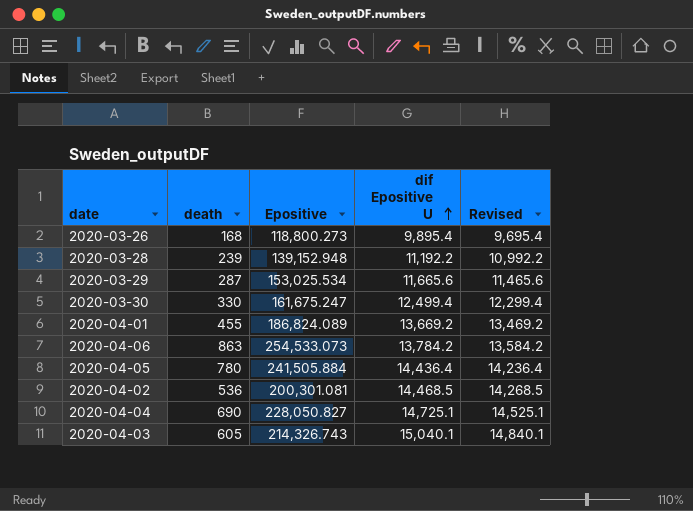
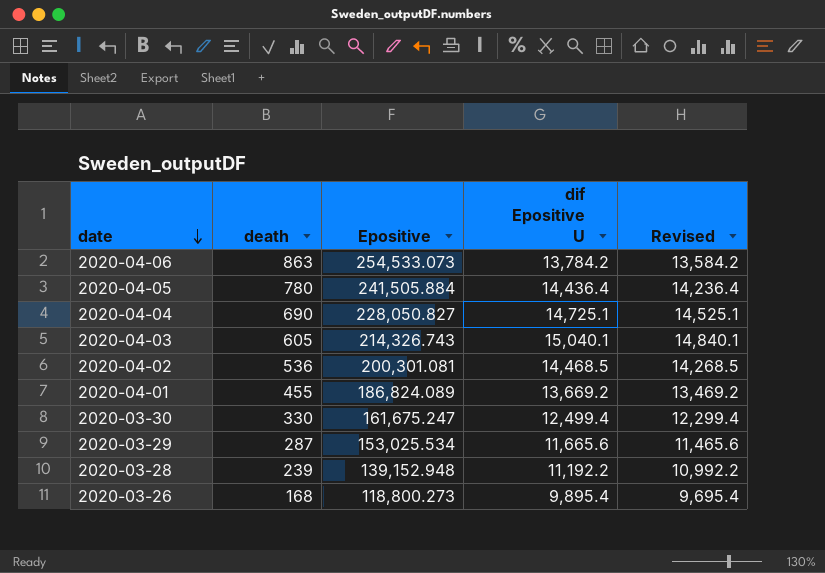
row order: dif Epositive U ascending -> date descending

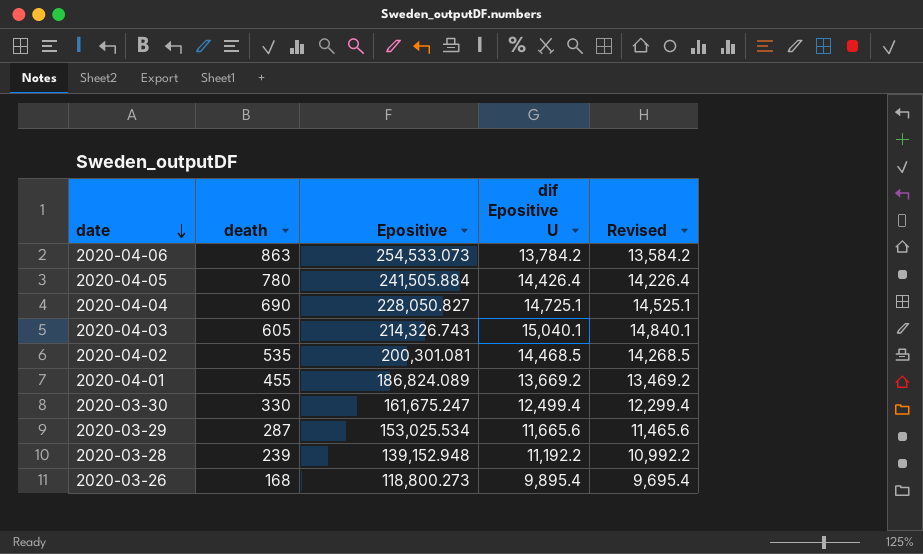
2020-04-05 | dif Epositive U: 14,436.4 -> 14,426.4
2020-04-05 | Revised: 14,236.4 -> 14,226.4
2020-04-02 | death: 536 -> 535

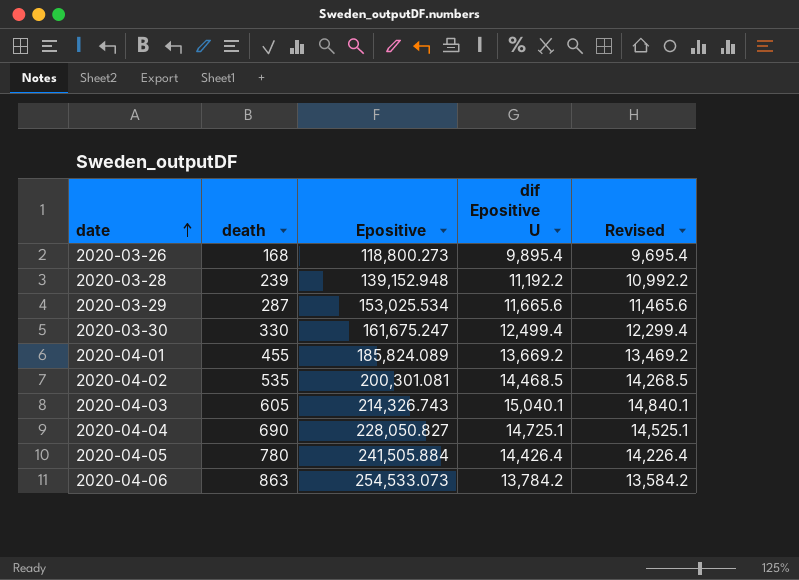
row order: date descending -> date ascending
2020-04-01 | Epositive: 186,824.089 -> 185,824.089

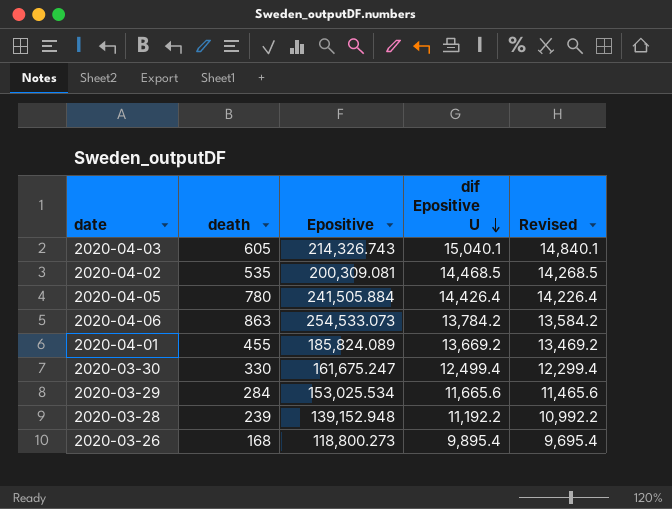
row order: date ascending -> dif Epositive U descending
row 2020-04-04: 690 | 228,050.827 | 14,725.1 | 14,525.1 -> none
2020-04-02 | Epositive: 200,301.081 -> 200,309.081
2020-03-29 | death: 287 -> 284

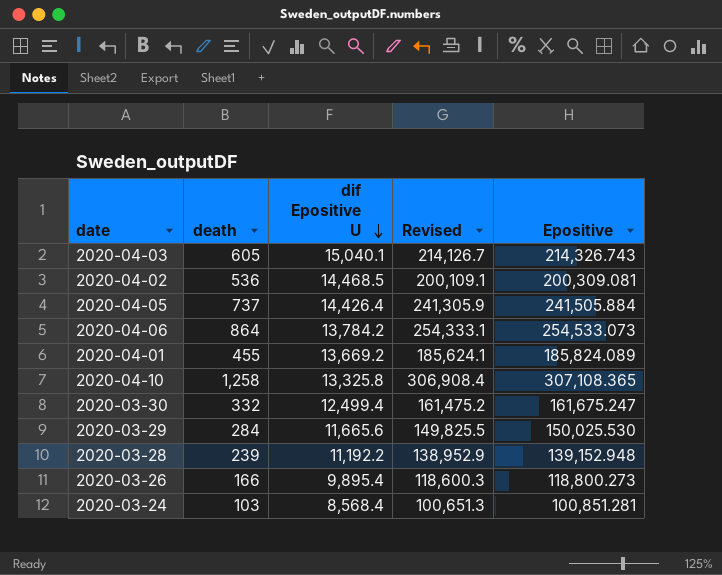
column Revised | formula: [dif Epositive U] - 200 -> [Epositive] - 200
column Epositive | position: 3 -> 5
2020-04-02 | death: 535 -> 536
2020-04-05 | death: 780 -> 737
2020-04-06 | death: 863 -> 864
row 2020-04-10: none -> 1,258 | 13,325.8 | 306,908.4 | 307,108.365
2020-03-30 | death: 330 -> 332
2020-03-29 | Epositive: 153,025.534 -> 150,025.530
2020-03-26 | death: 168 -> 166
row 2020-03-24: none -> 103 | 8,568.4 | 100,651.3 | 100,851.281

